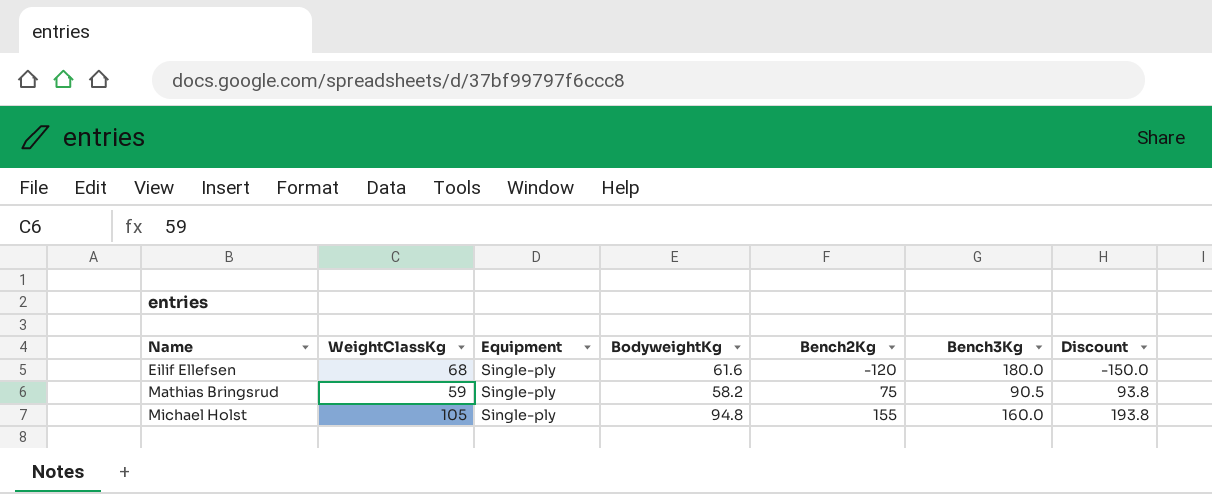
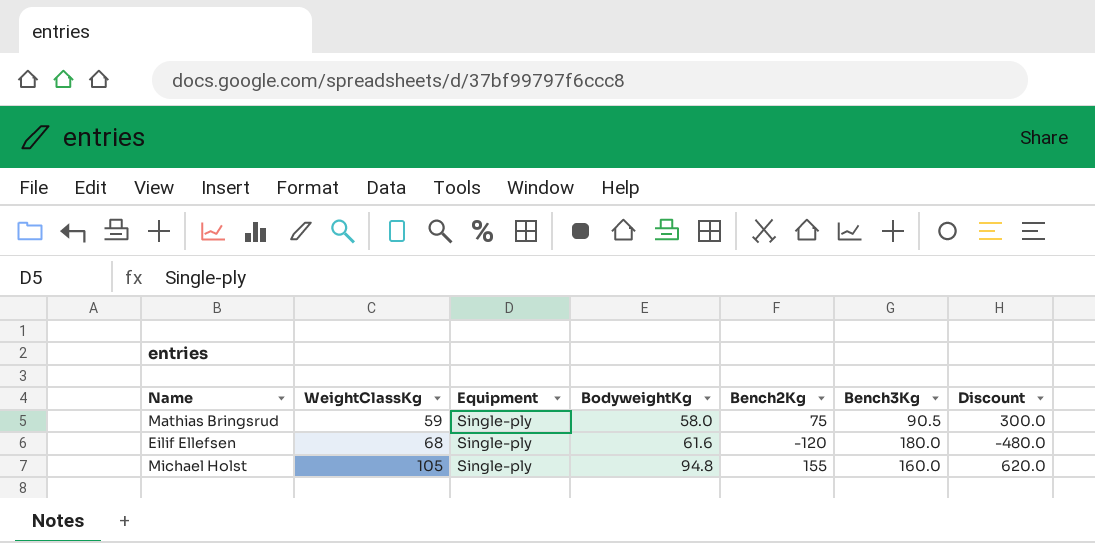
row order: Name ascending -> WeightClassKg ascending
column Discount | formula: [Bench2Kg] * 1.25 -> [Bench2Kg] * 4
Mathias Bringsrud | BodyweightKg: 58.2 -> 58.0

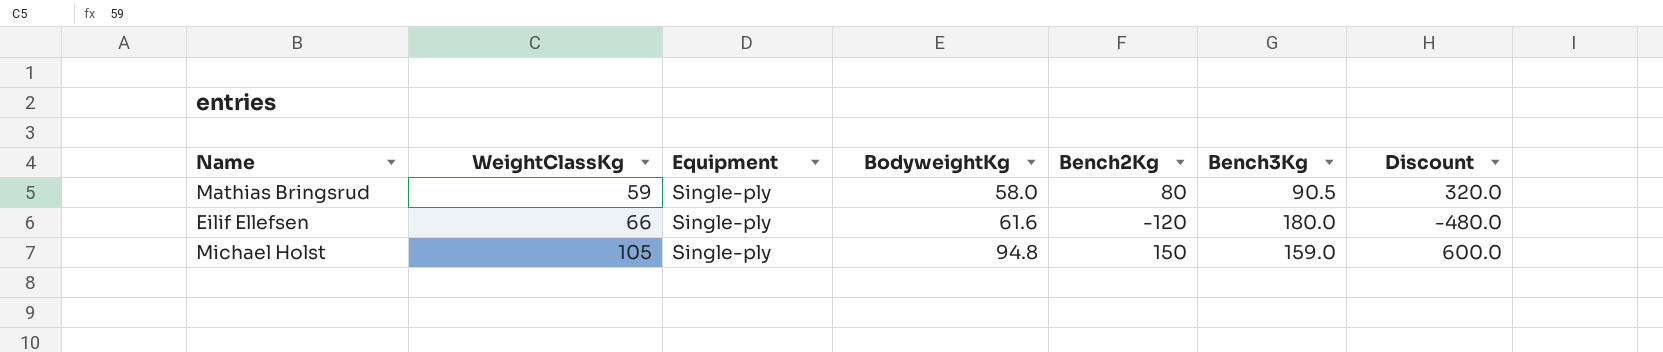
Mathias Bringsrud | Bench2Kg: 75 -> 80
Mathias Bringsrud | Discount: 300.0 -> 320.0
Eilif Ellefsen | WeightClassKg: 68 -> 66
Michael Holst | Bench2Kg: 155 -> 150
Michael Holst | Bench3Kg: 160.0 -> 159.0
Michael Holst | Discount: 620.0 -> 600.0

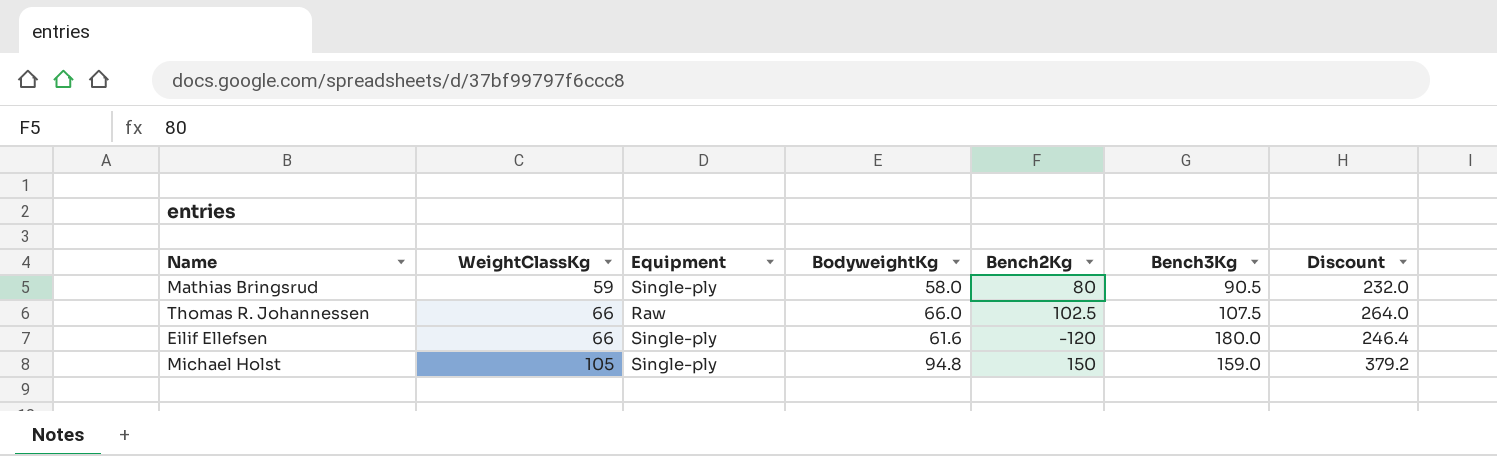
column Discount | formula: [Bench2Kg] * 4 -> [BodyweightKg] * 4
row Thomas R. Johannessen: none -> 66 | Raw | 66.0 | 102.5 | 107.5 | 264.0

